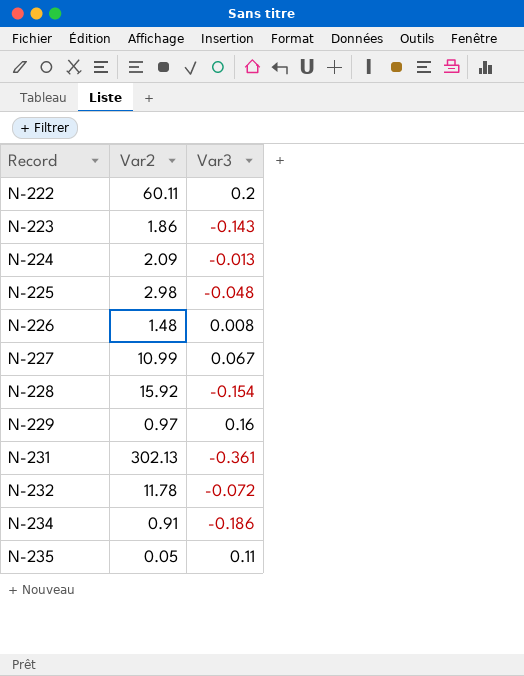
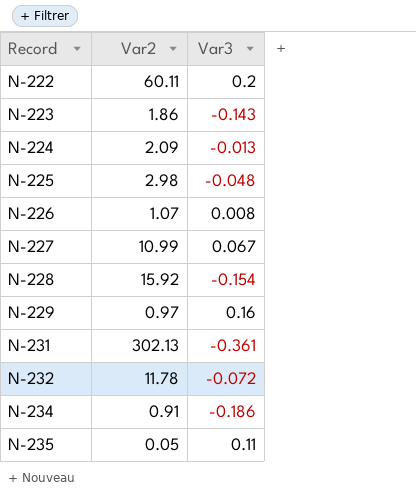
N-226 | Var2: 1.48 -> 1.07

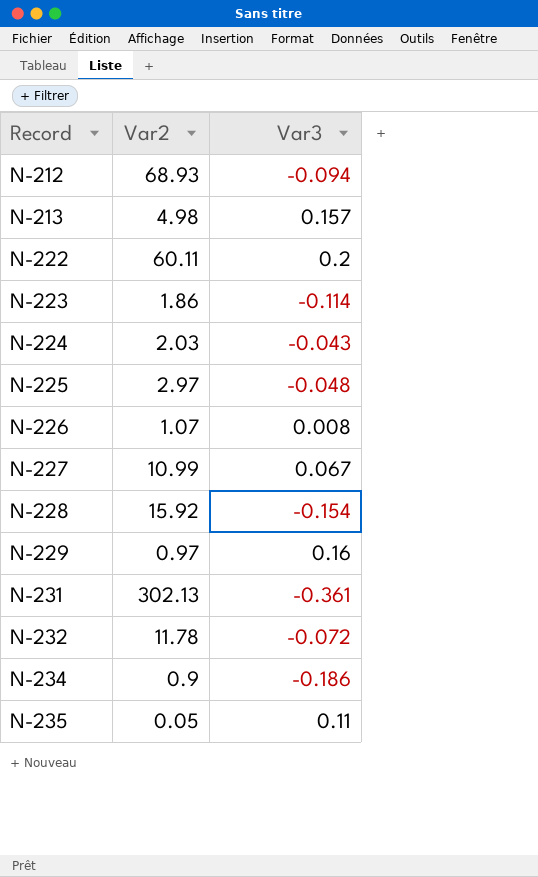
row N-212: none -> 68.93 | -0.094
row N-213: none -> 4.98 | 0.157
N-223 | Var3: -0.143 -> -0.114
N-224 | Var2: 2.09 -> 2.03
N-224 | Var3: -0.013 -> -0.043
N-225 | Var2: 2.98 -> 2.97
N-234 | Var2: 0.91 -> 0.9

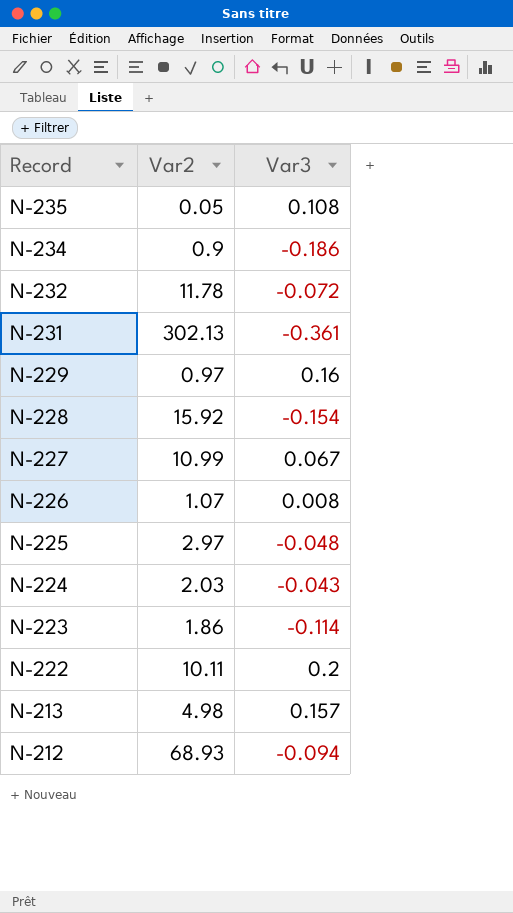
row order: Record ascending -> Record descending
N-235 | Var3: 0.11 -> 0.108
N-222 | Var2: 60.11 -> 10.11

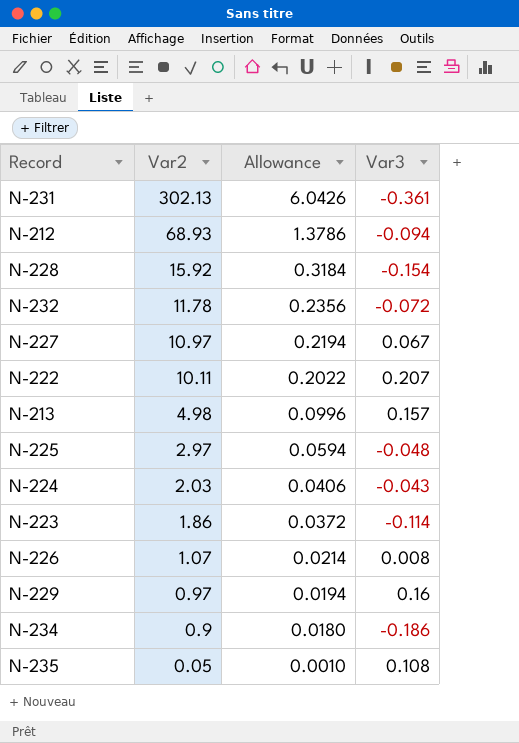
row order: Record descending -> Var2 descending
column Allowance | formula: none -> [Var2] * 0.02
N-227 | Var2: 10.99 -> 10.97
N-222 | Var3: 0.2 -> 0.207

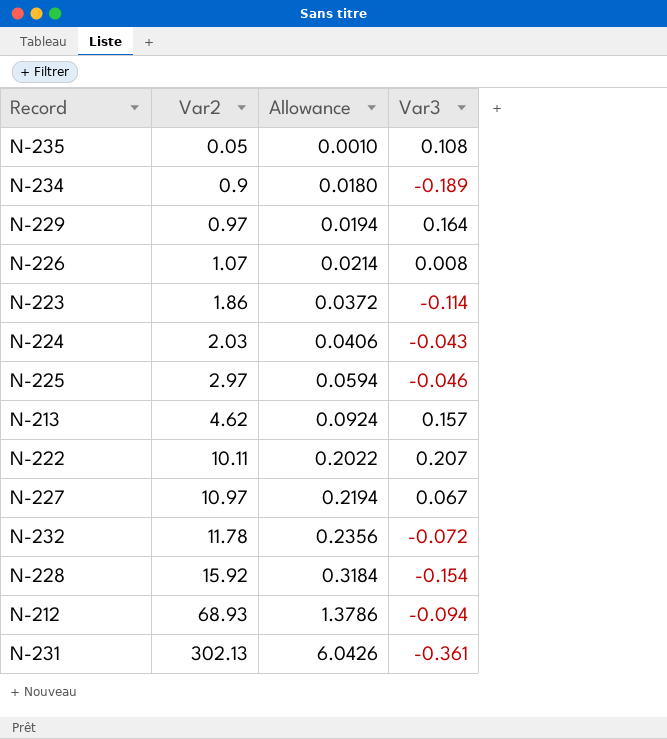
row order: Var2 descending -> Var2 ascending
N-234 | Var3: -0.186 -> -0.189
N-229 | Var3: 0.16 -> 0.164
N-225 | Var3: -0.048 -> -0.046
N-213 | Var2: 4.98 -> 4.62
N-213 | Allowance: 0.0996 -> 0.0924

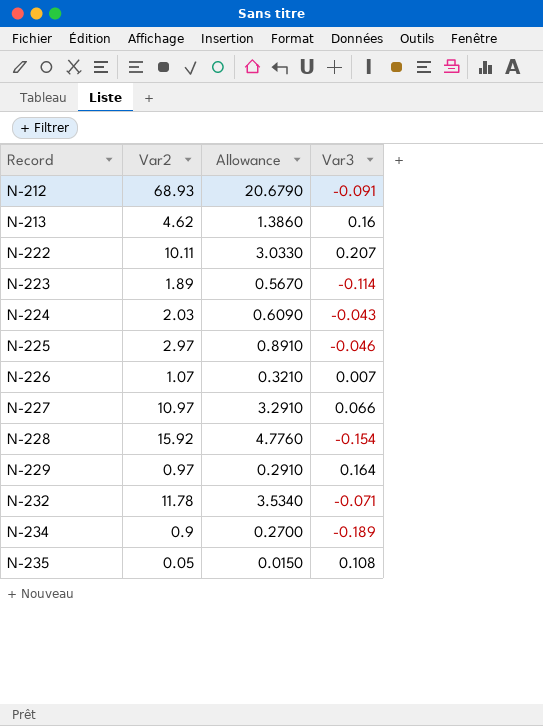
row order: Var2 ascending -> Record ascending
column Allowance | formula: [Var2] * 0.02 -> [Var2] * 0.3
row N-231: 302.13 | 6.0426 | -0.361 -> none
N-212 | Var3: -0.094 -> -0.091
N-213 | Var3: 0.157 -> 0.16
N-223 | Var2: 1.86 -> 1.89
N-226 | Var3: 0.008 -> 0.007
N-227 | Var3: 0.067 -> 0.066
N-232 | Var3: -0.072 -> -0.071

